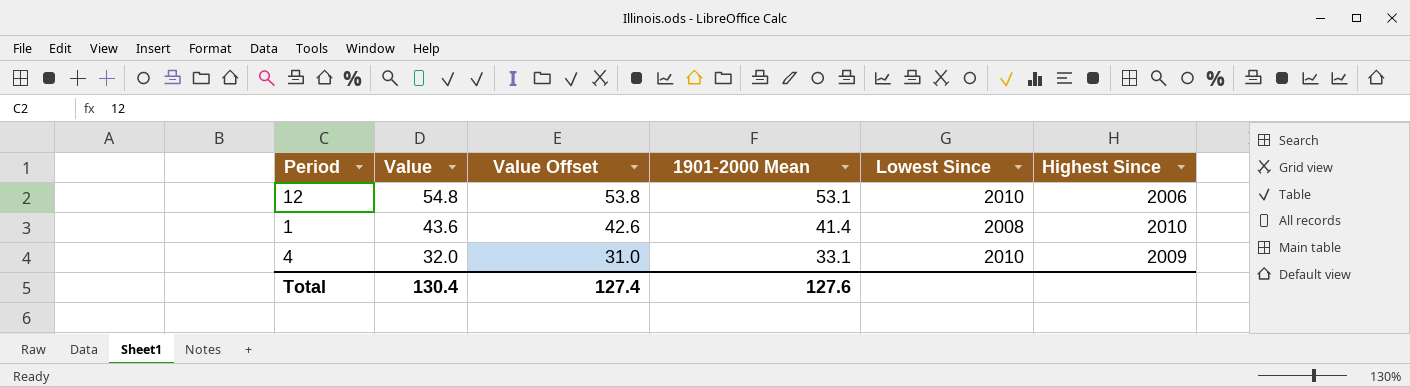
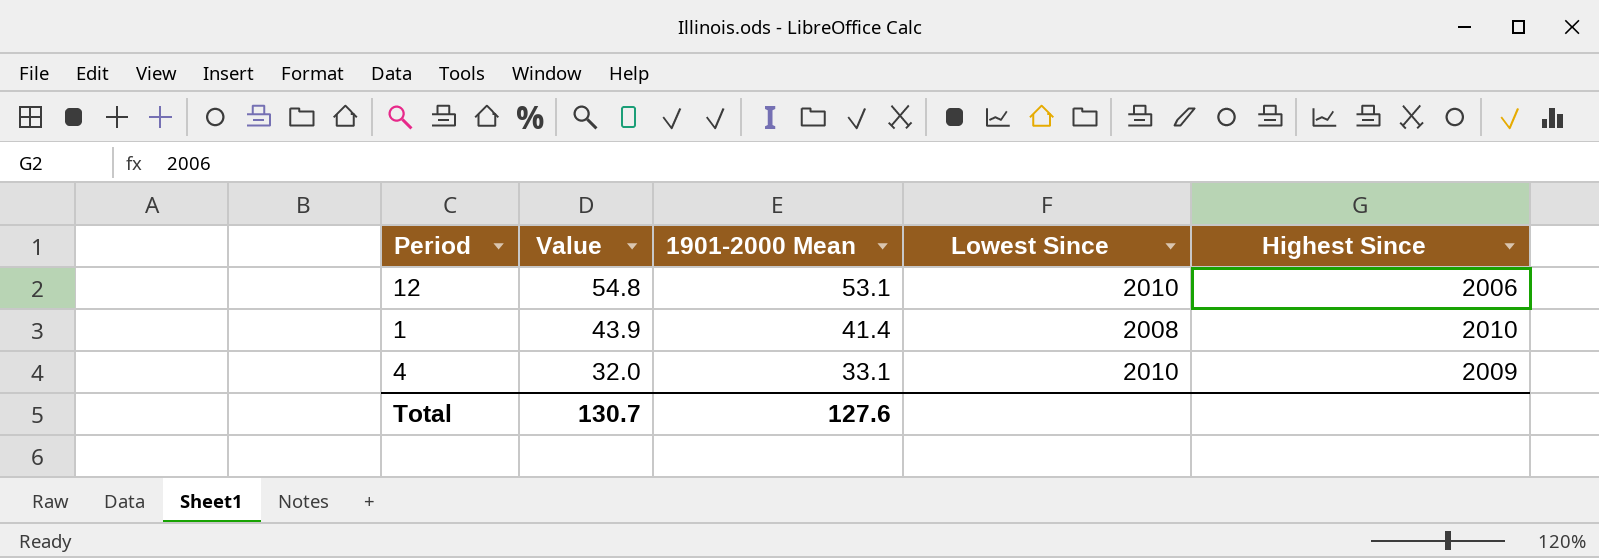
column Value Offset | formula: [Value] - 1 -> none
1 | Value: 43.6 -> 43.9
Total | Value: 130.4 -> 130.7

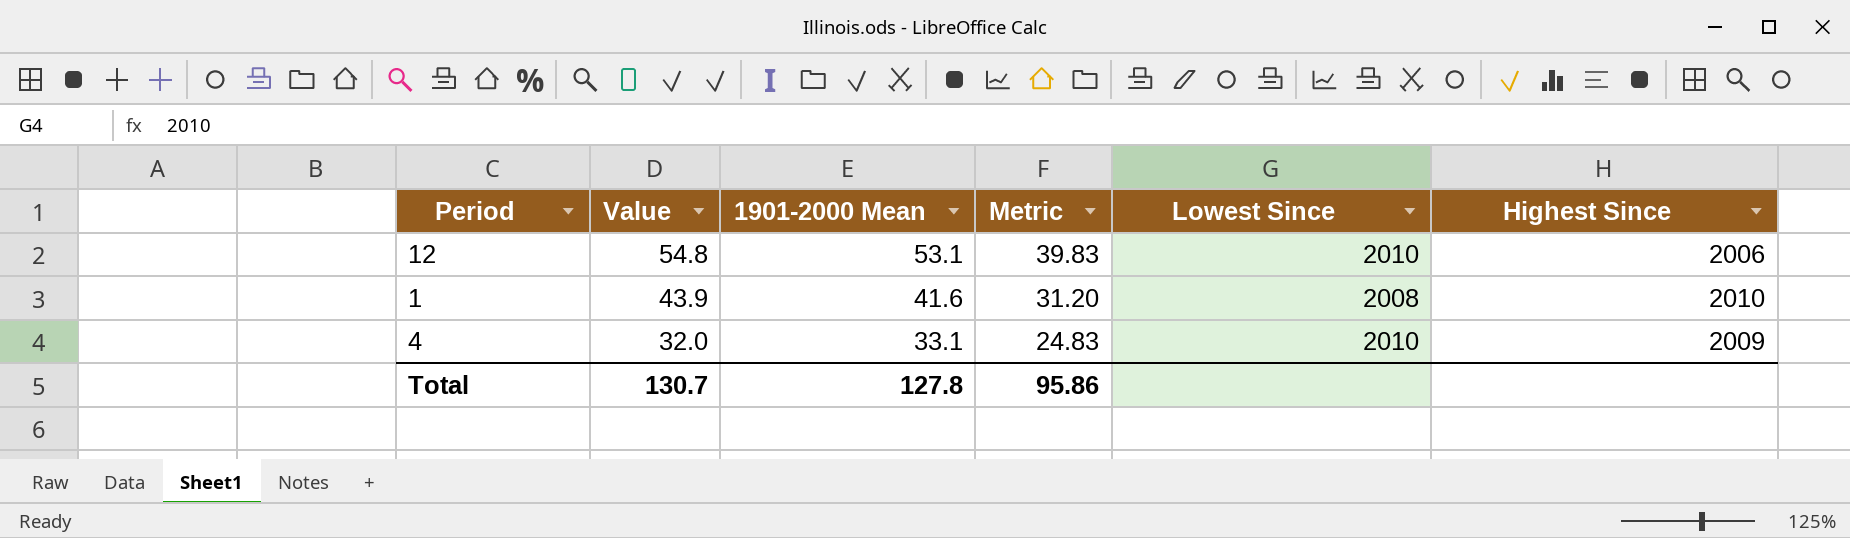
column Metric | formula: none -> [1901-2000 Mean] * 0.75
1 | 1901-2000 Mean: 41.4 -> 41.6
Total | 1901-2000 Mean: 127.6 -> 127.8

